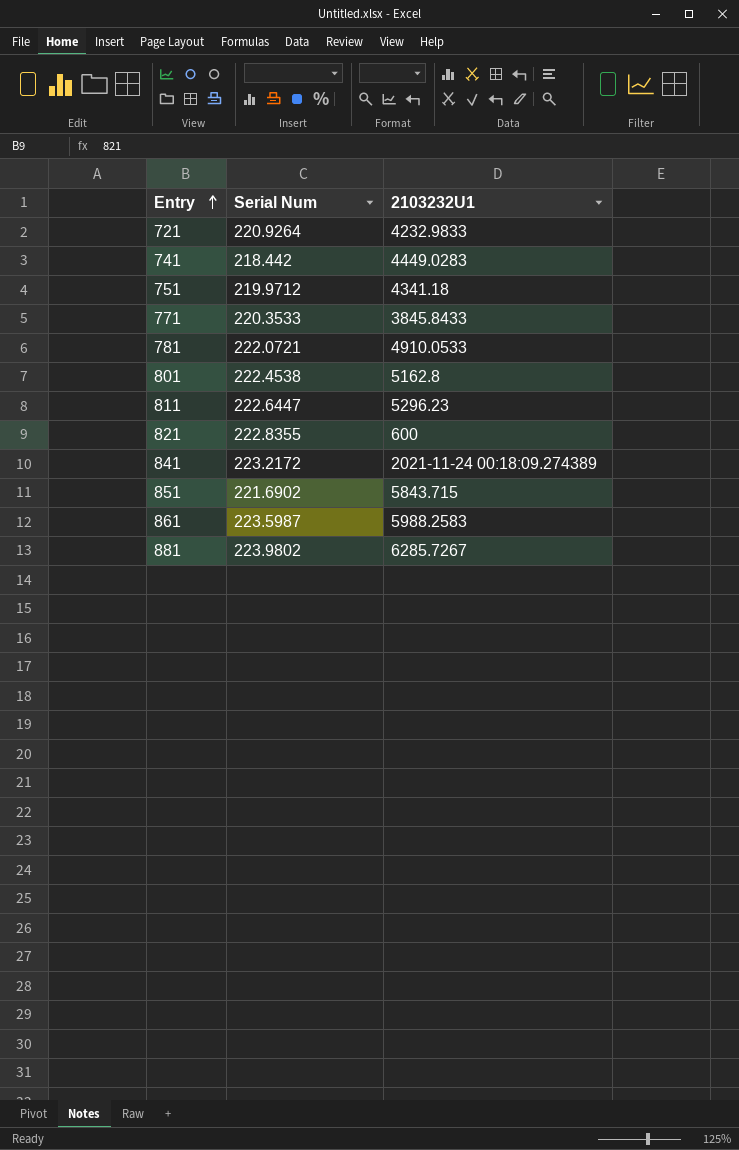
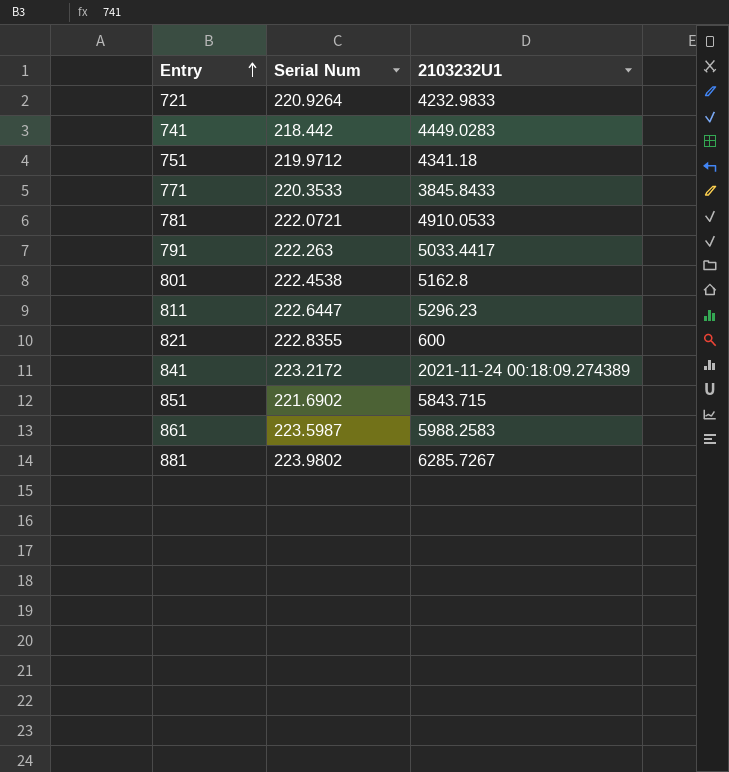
row 791: none -> 222.263 | 5033.4417

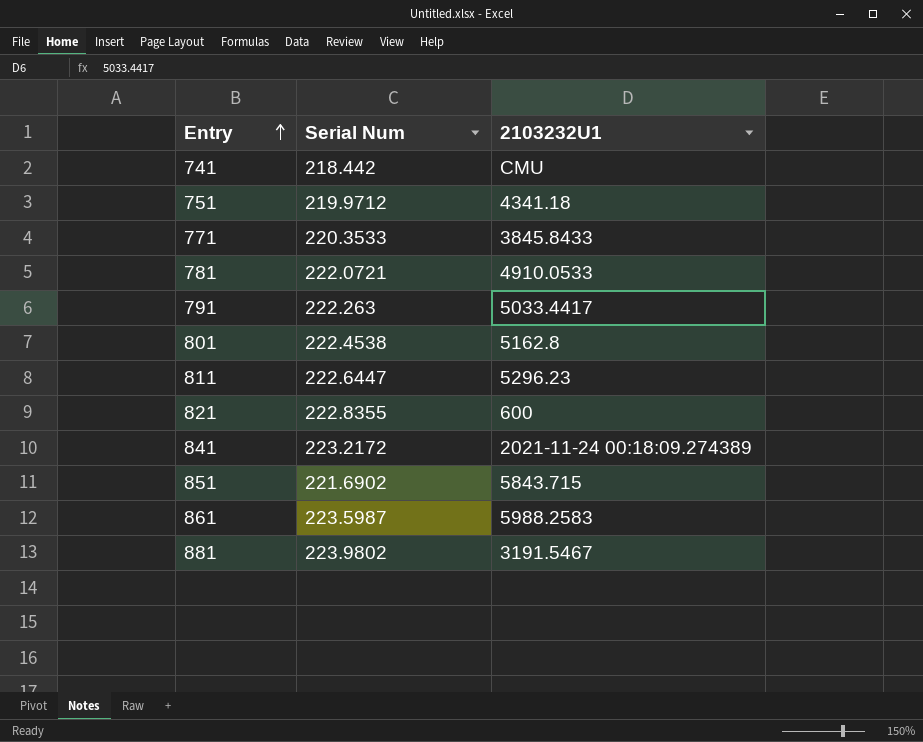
row 721: 220.9264 | 4232.9833 -> none
741 | 2103232U1: 4449.0283 -> CMU
881 | 2103232U1: 6285.7267 -> 3191.5467

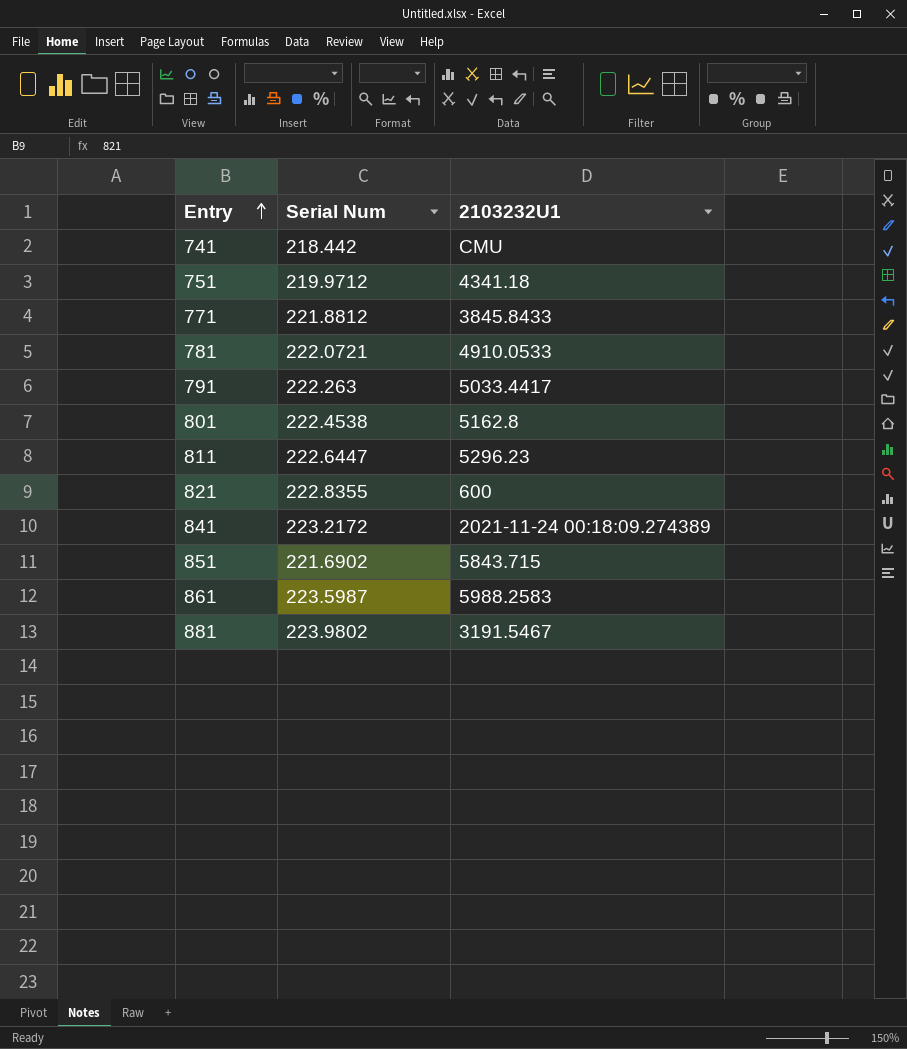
771 | Serial Num: 220.3533 -> 221.8812

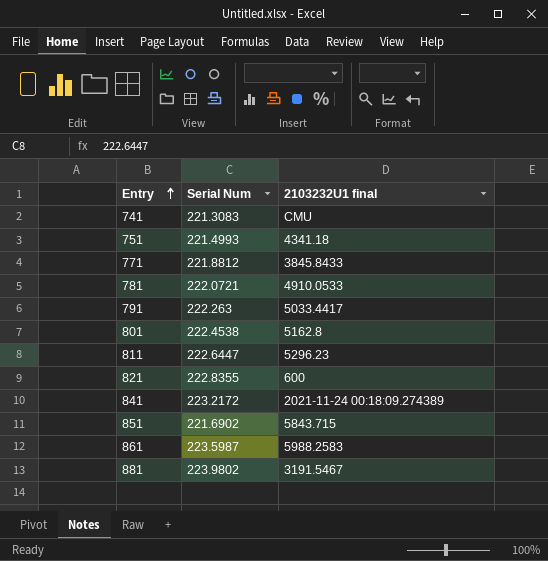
column name: 2103232U1 -> 2103232U1 final
741 | Serial Num: 218.442 -> 221.3083
751 | Serial Num: 219.9712 -> 221.4993

